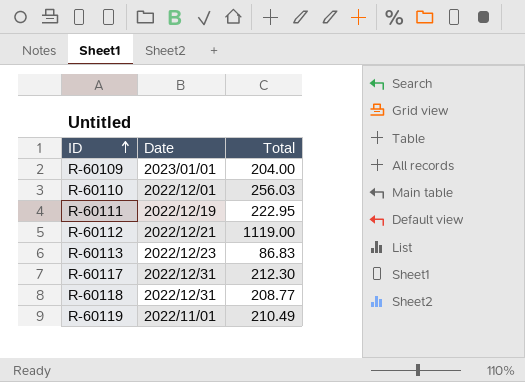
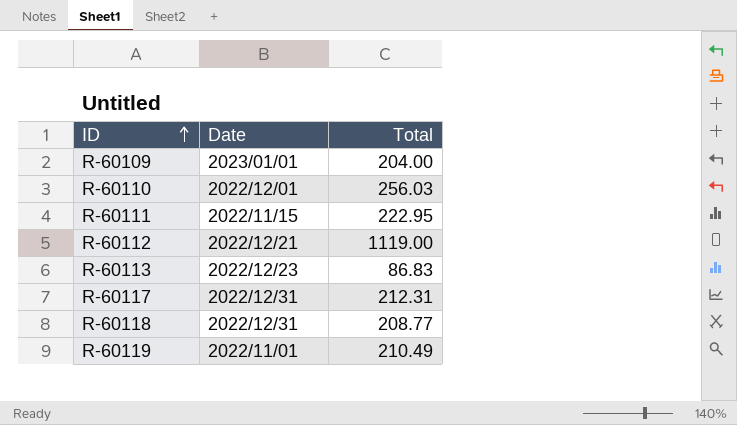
R-60111 | Date: 2022/12/19 -> 2022/11/15
R-60117 | Total: 212.30 -> 212.31

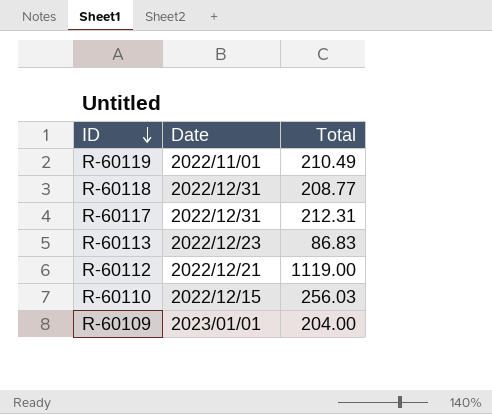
row order: ID ascending -> ID descending
row R-60111: 2022/11/15 | 222.95 -> none
R-60110 | Date: 2022/12/01 -> 2022/12/15

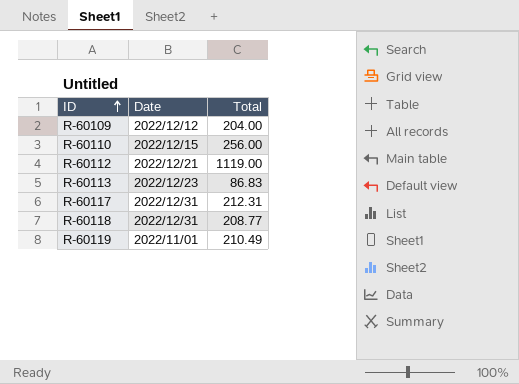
row order: ID descending -> ID ascending
R-60109 | Date: 2023/01/01 -> 2022/12/12
R-60110 | Total: 256.03 -> 256.00

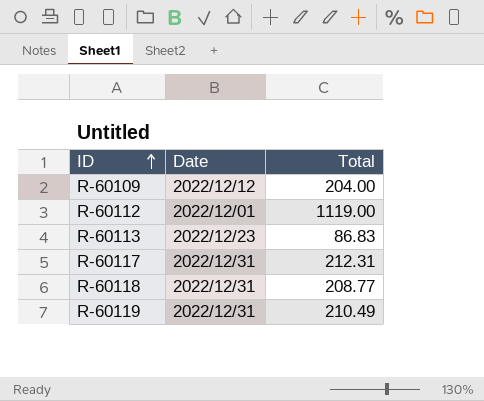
row R-60110: 2022/12/15 | 256.00 -> none
R-60112 | Date: 2022/12/21 -> 2022/12/01
R-60119 | Date: 2022/11/01 -> 2022/12/31

